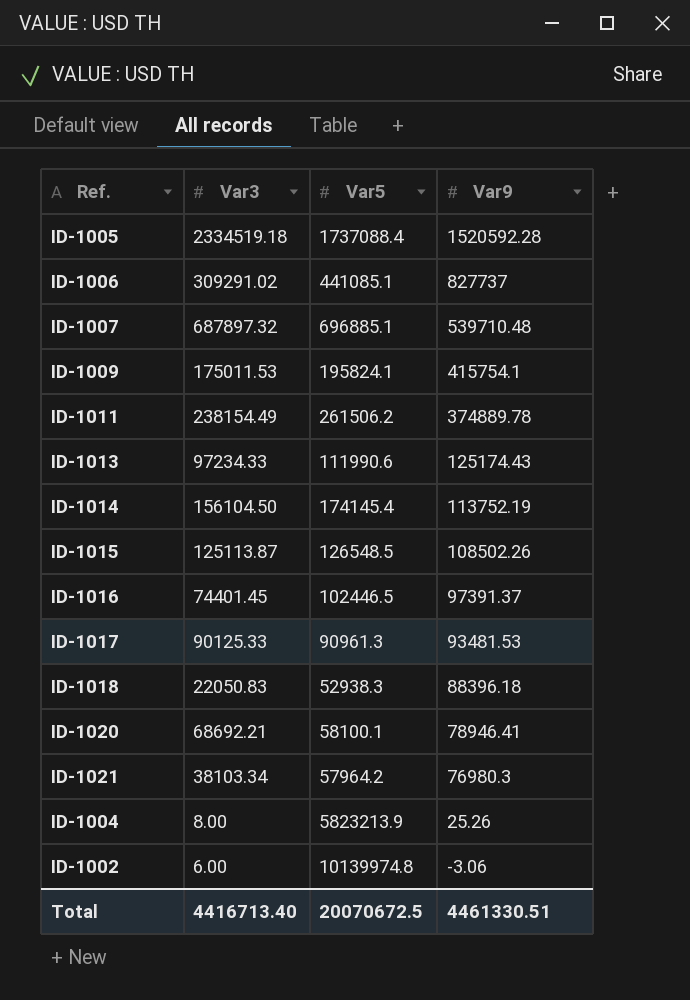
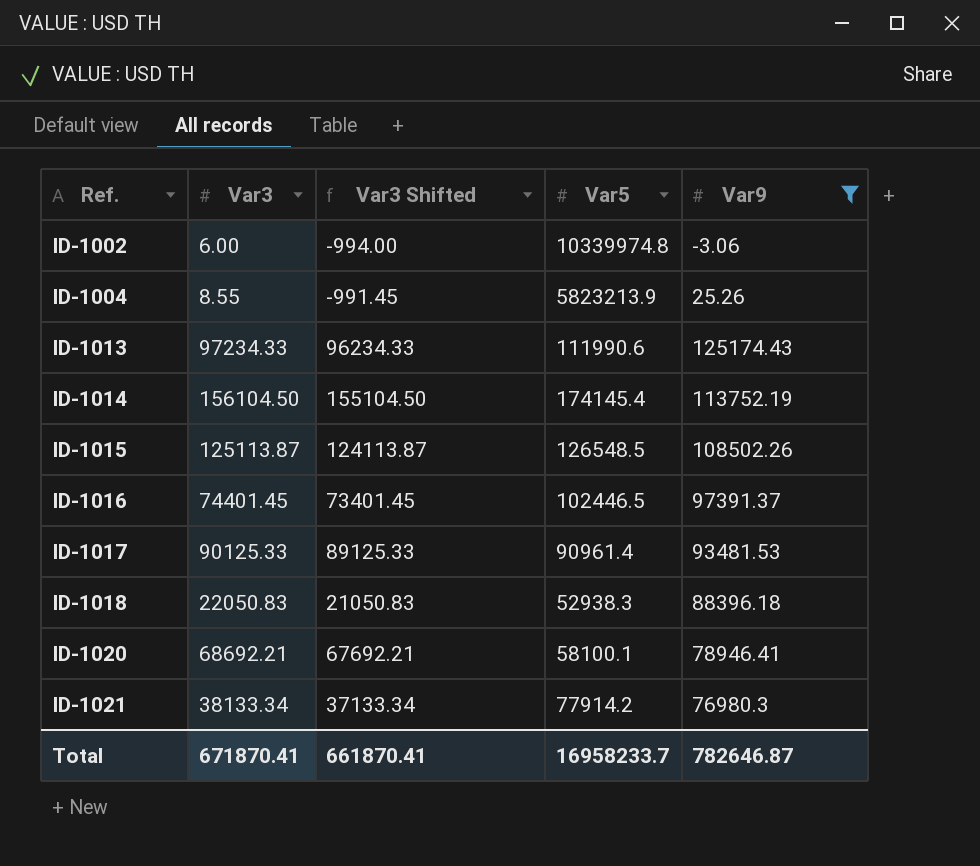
filter: none -> Var9 <= 125174.43
row order: Var9 descending -> Ref. ascending
column Var3 Shifted | formula: none -> [Var3] - 1000
ID-1002 | Var5: 10139974.8 -> 10339974.8
ID-1004 | Var3: 8.00 -> 8.55
ID-1017 | Var5: 90961.3 -> 90961.4
ID-1021 | Var3: 38103.34 -> 38133.34
ID-1021 | Var5: 57964.2 -> 77914.2
Total | Var3: 4416713.40 -> 671870.41
Total | Var5: 20070672.5 -> 16958233.7
Total | Var9: 4461330.51 -> 782646.87

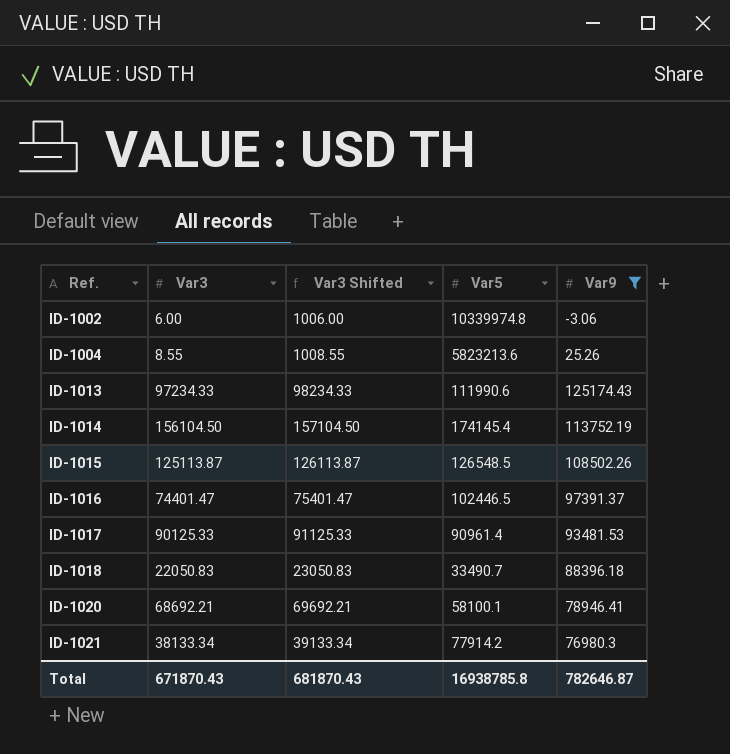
column Var3 Shifted | formula: [Var3] - 1000 -> [Var3] + 1000
ID-1004 | Var5: 5823213.9 -> 5823213.6
ID-1016 | Var3: 74401.45 -> 74401.47
ID-1018 | Var5: 52938.3 -> 33490.7
Total | Var3: 671870.41 -> 671870.43
Total | Var3 Shifted: 661870.41 -> 681870.43
Total | Var5: 16958233.7 -> 16938785.8

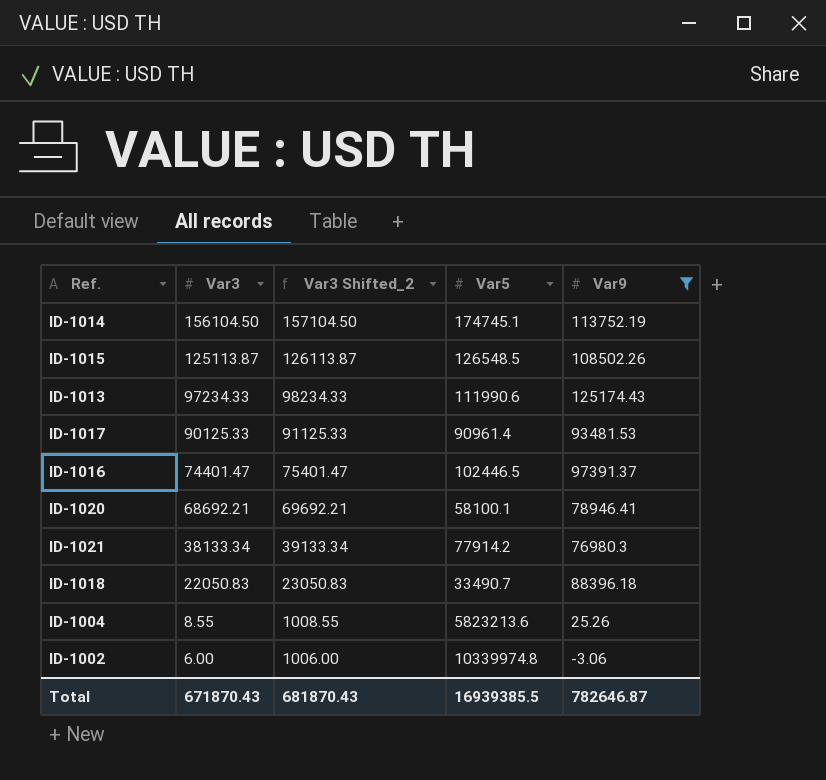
row order: Ref. ascending -> Var3 descending
column name: Var3 Shifted -> Var3 Shifted_2
ID-1014 | Var5: 174145.4 -> 174745.1
Total | Var5: 16938785.8 -> 16939385.5

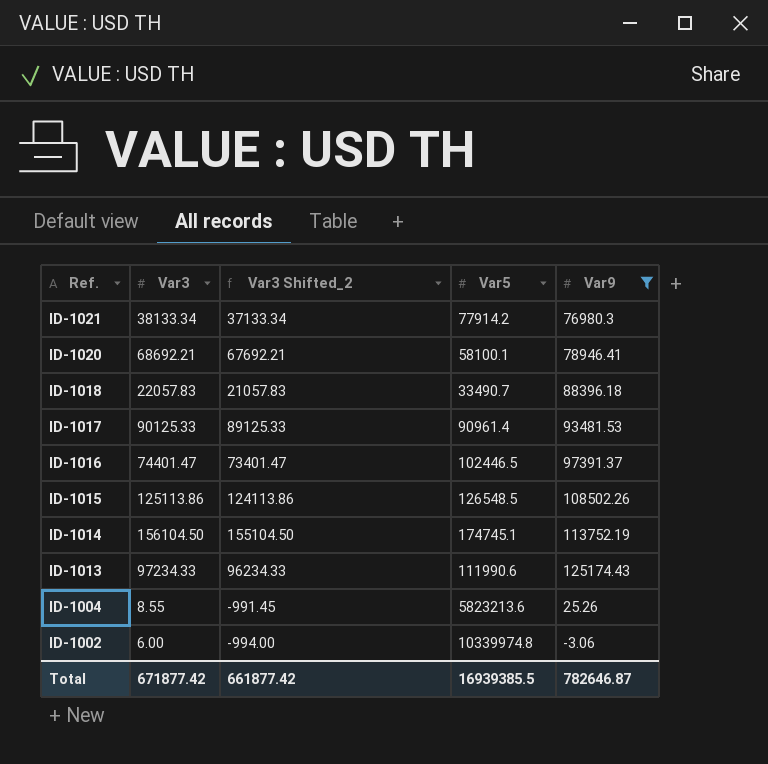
row order: Var3 descending -> Ref. descending
column Var3 Shifted_2 | formula: [Var3] + 1000 -> [Var3] - 1000
ID-1018 | Var3: 22050.83 -> 22057.83
ID-1015 | Var3: 125113.87 -> 125113.86
Total | Var3: 671870.43 -> 671877.42
Total | Var3 Shifted_2: 681870.43 -> 661877.42

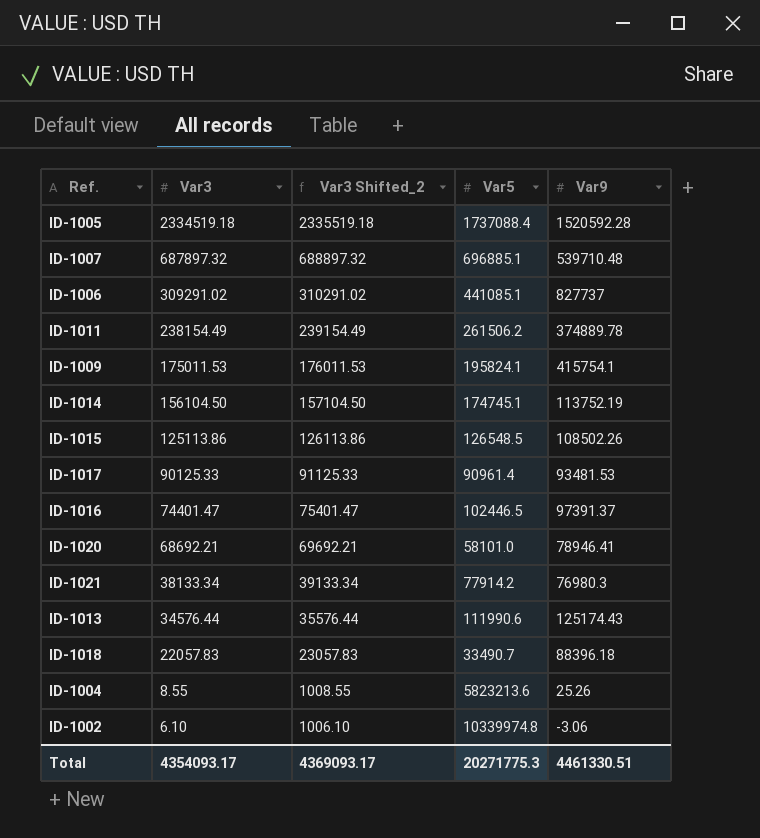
filter: Var9 <= 125174.43 -> none
row order: Ref. descending -> Var3 descending
column Var3 Shifted_2 | formula: [Var3] - 1000 -> [Var3] + 1000
ID-1020 | Var5: 58100.1 -> 58101.0
ID-1013 | Var3: 97234.33 -> 34576.44
ID-1002 | Var3: 6.00 -> 6.10
Total | Var3: 671877.42 -> 4354093.17
Total | Var3 Shifted_2: 661877.42 -> 4369093.17
Total | Var5: 16939385.5 -> 20271775.3
Total | Var9: 782646.87 -> 4461330.51

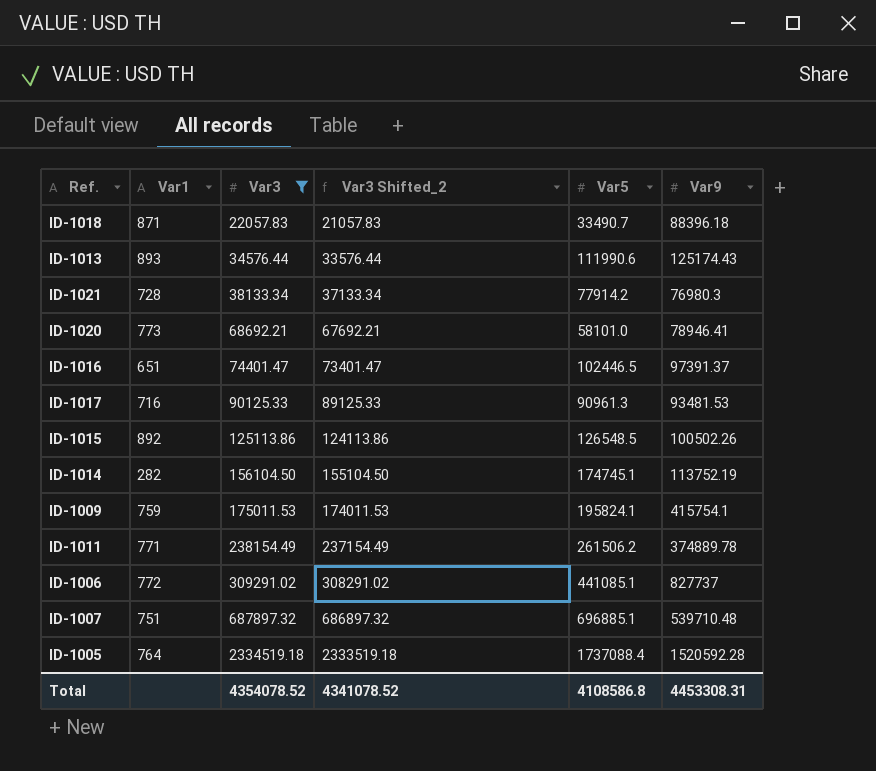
filter: none -> Var3 >= 22057.83
row order: Var3 descending -> Var3 ascending
column Var1 | position: none -> 2
column Var3 Shifted_2 | formula: [Var3] + 1000 -> [Var3] - 1000
ID-1017 | Var5: 90961.4 -> 90961.3
ID-1015 | Var9: 108502.26 -> 100502.26
Total | Var3: 4354093.17 -> 4354078.52
Total | Var3 Shifted_2: 4369093.17 -> 4341078.52
Total | Var5: 20271775.3 -> 4108586.8
Total | Var9: 4461330.51 -> 4453308.31

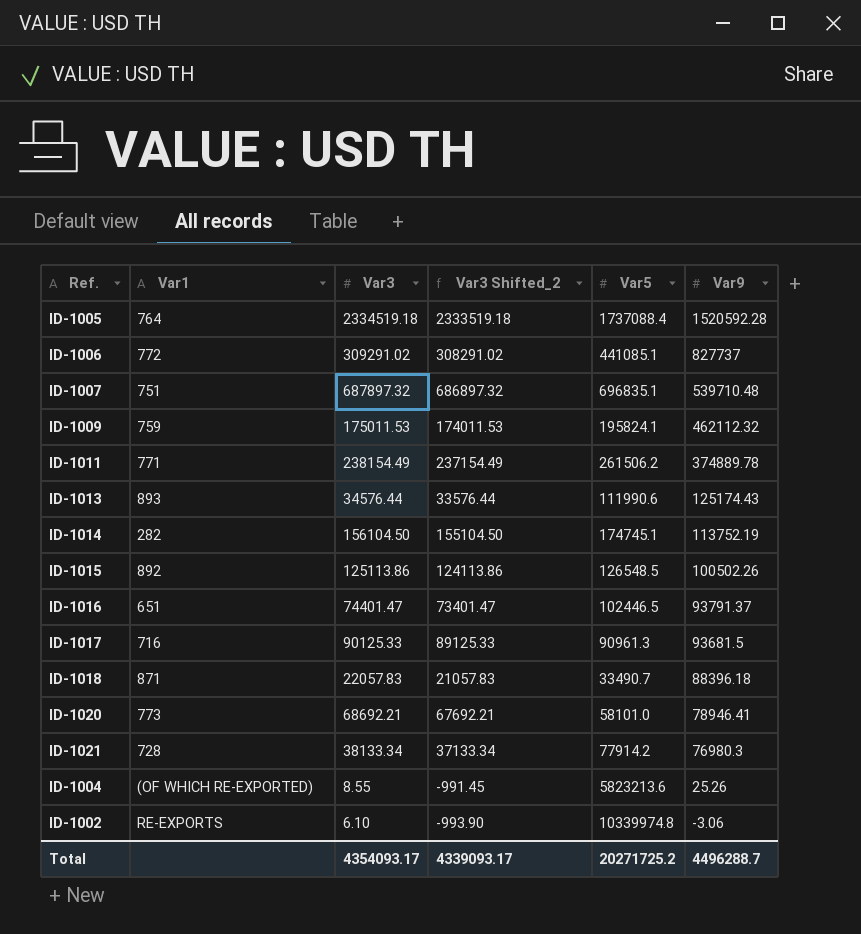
filter: Var3 >= 22057.83 -> none
row order: Var3 ascending -> Var9 descending
ID-1007 | Var5: 696885.1 -> 696835.1
ID-1009 | Var9: 415754.1 -> 462112.32
ID-1016 | Var9: 97391.37 -> 93791.37
ID-1017 | Var9: 93481.53 -> 93681.5
Total | Var3: 4354078.52 -> 4354093.17
Total | Var3 Shifted_2: 4341078.52 -> 4339093.17
Total | Var5: 4108586.8 -> 20271725.2
Total | Var9: 4453308.31 -> 4496288.7

